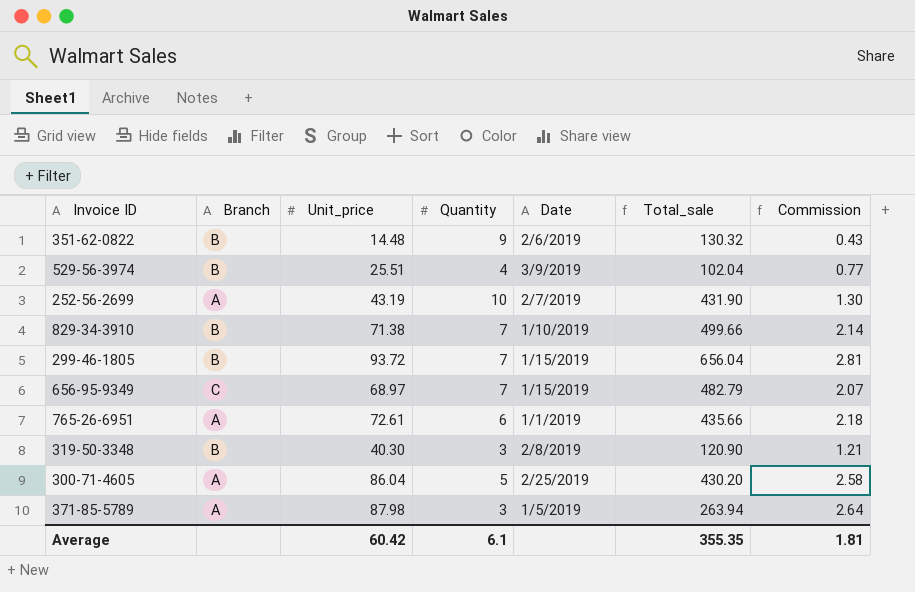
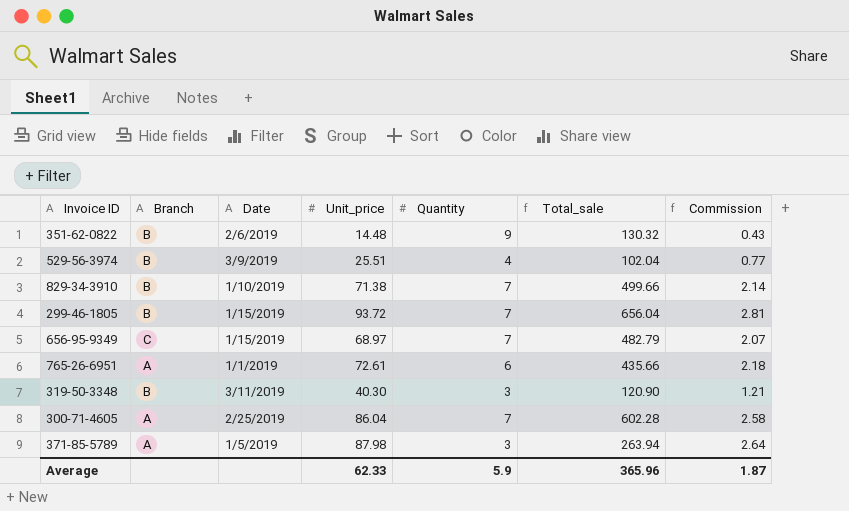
column Date | position: 5 -> 3
row 252-56-2699: A | 43.19 | 10 | 2/7/2019 | 431.90 | 1.30 -> none
319-50-3348 | Date: 2/8/2019 -> 3/11/2019
300-71-4605 | Quantity: 5 -> 7
300-71-4605 | Total_sale: 430.20 -> 602.28
Average | Unit_price: 60.42 -> 62.33
Average | Quantity: 6.1 -> 5.9
Average | Total_sale: 355.35 -> 365.96
Average | Commission: 1.81 -> 1.87

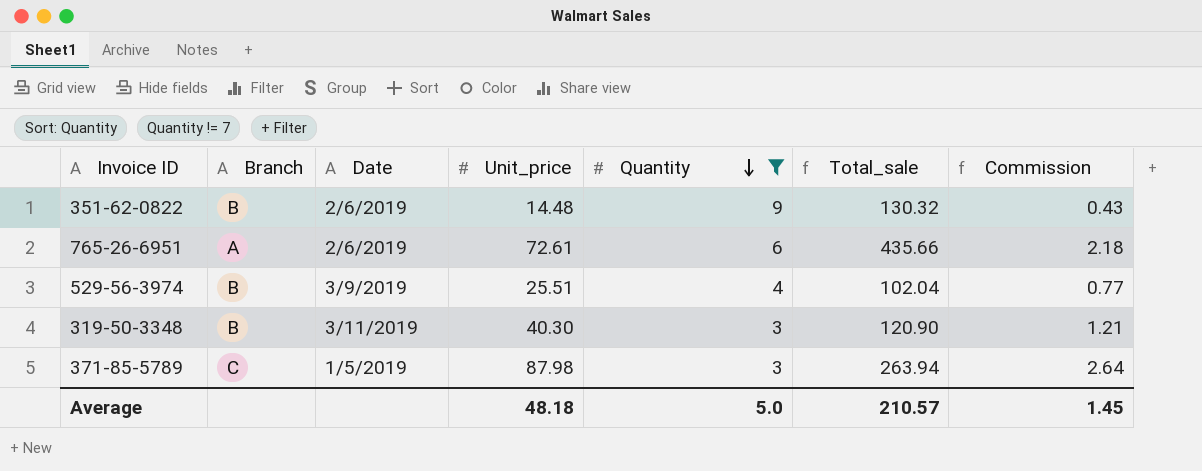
filter: none -> Quantity != 7
row order: none -> Quantity descending
765-26-6951 | Date: 1/1/2019 -> 2/6/2019
371-85-5789 | Branch: A -> C
Average | Unit_price: 62.33 -> 48.18
Average | Quantity: 5.9 -> 5.0
Average | Total_sale: 365.96 -> 210.57
Average | Commission: 1.87 -> 1.45

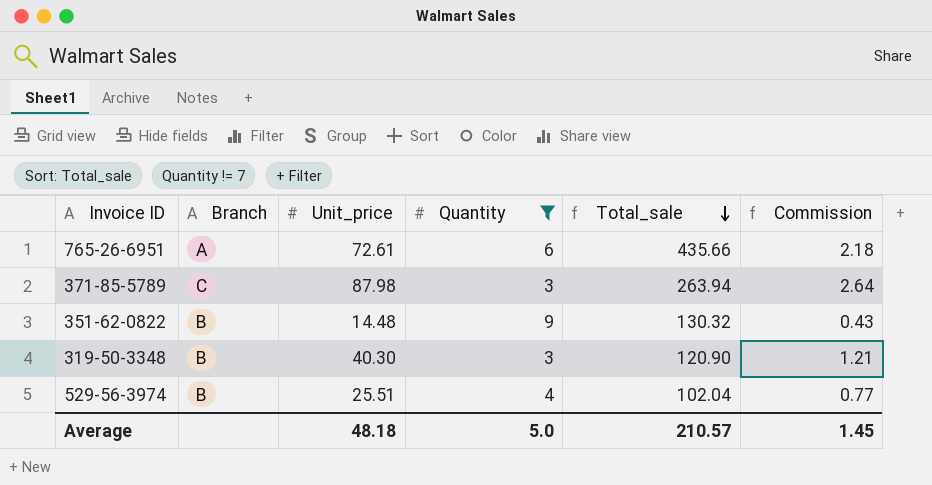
row order: Quantity descending -> Total_sale descending
column Date | position: 3 -> none

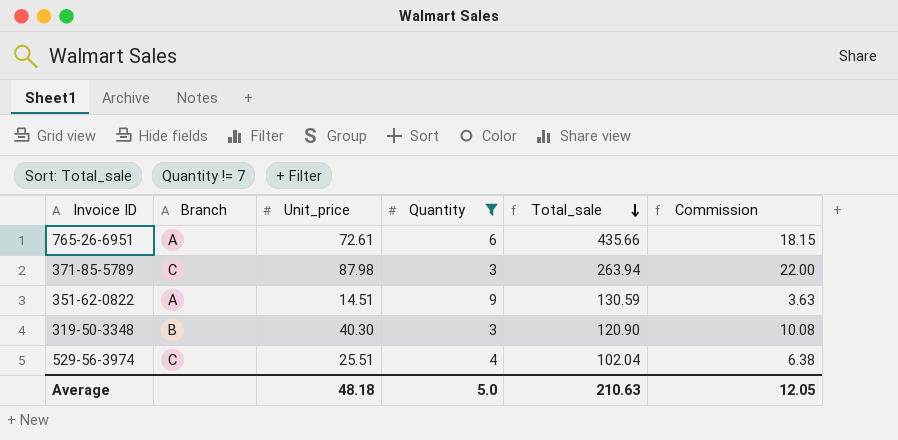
column Commission | formula: [Unit_price] * 0.03 -> [Unit_price] * 0.25
351-62-0822 | Branch: B -> A
351-62-0822 | Unit_price: 14.48 -> 14.51
351-62-0822 | Total_sale: 130.32 -> 130.59
529-56-3974 | Branch: B -> C
Average | Total_sale: 210.57 -> 210.63
Average | Commission: 1.45 -> 12.05

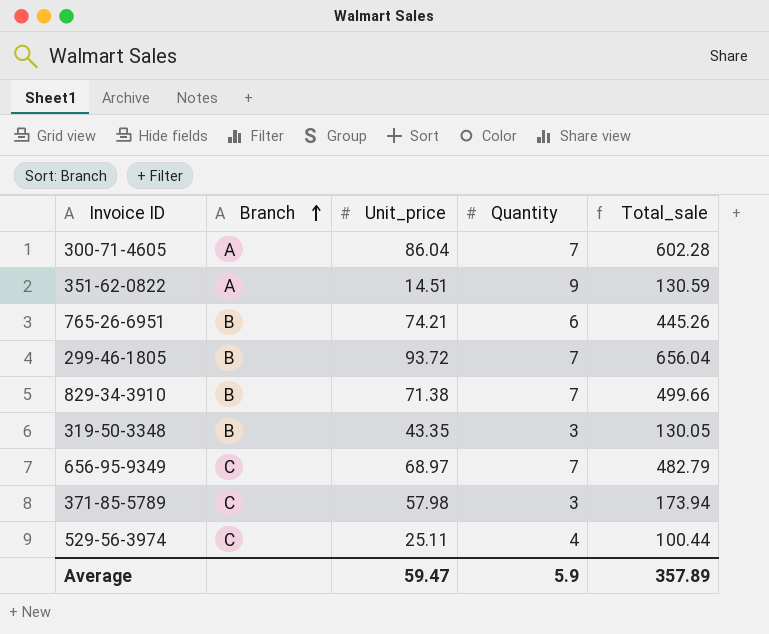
filter: Quantity != 7 -> none
row order: Total_sale descending -> Branch ascending
column Commission | formula: [Unit_price] * 0.25 -> none
765-26-6951 | Branch: A -> B
765-26-6951 | Unit_price: 72.61 -> 74.21
765-26-6951 | Total_sale: 435.66 -> 445.26
319-50-3348 | Unit_price: 40.30 -> 43.35
319-50-3348 | Total_sale: 120.90 -> 130.05
371-85-5789 | Unit_price: 87.98 -> 57.98
371-85-5789 | Total_sale: 263.94 -> 173.94
529-56-3974 | Unit_price: 25.51 -> 25.11
529-56-3974 | Total_sale: 102.04 -> 100.44
Average | Unit_price: 48.18 -> 59.47
Average | Quantity: 5.0 -> 5.9
Average | Total_sale: 210.63 -> 357.89

